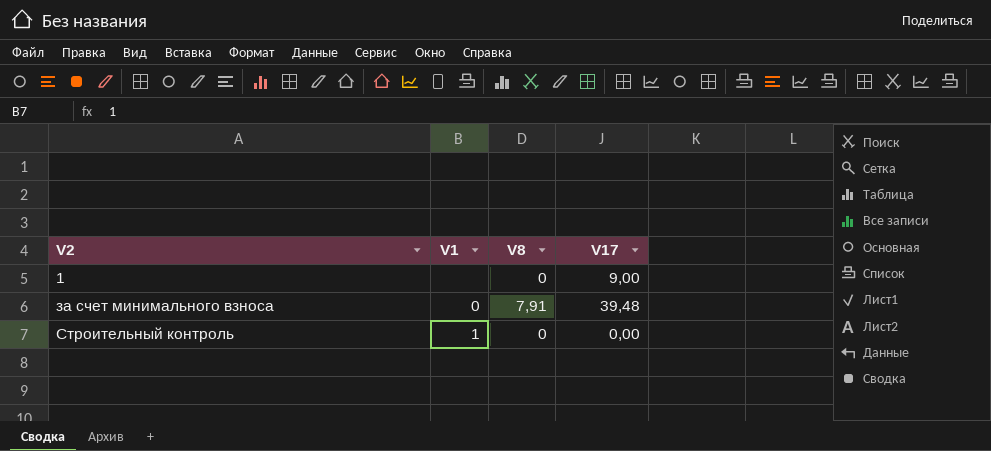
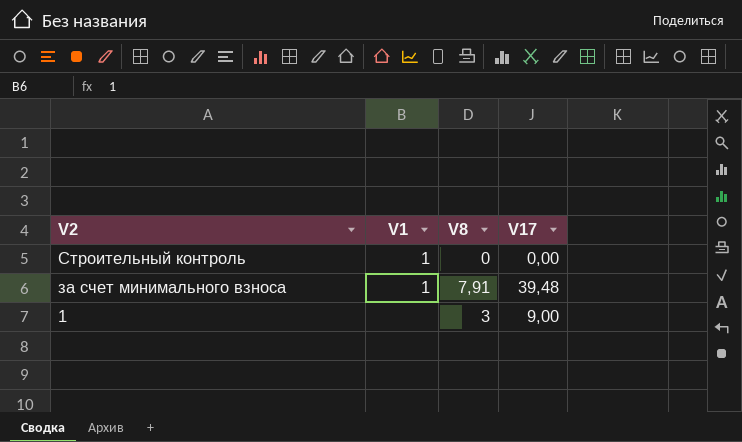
row order: V2 ascending -> V2 descending
за счет минимального взноса | V1: 0 -> 1
1 | V8: 0 -> 3

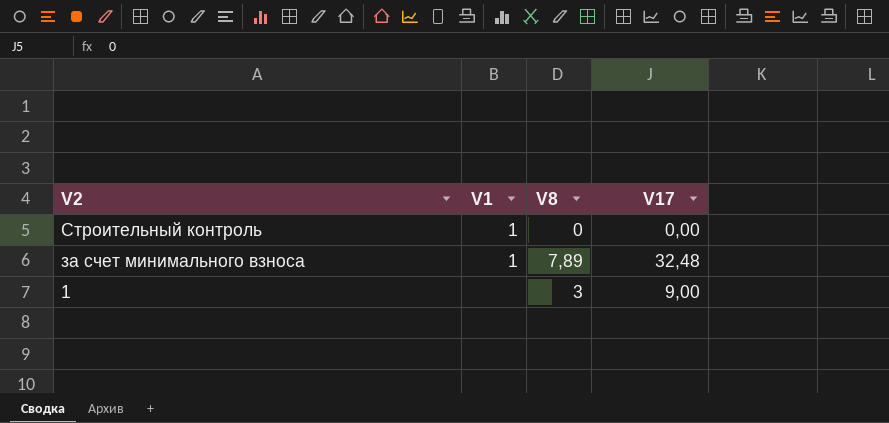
за счет минимального взноса | V8: 7,91 -> 7,89
за счет минимального взноса | V17: 39,48 -> 32,48

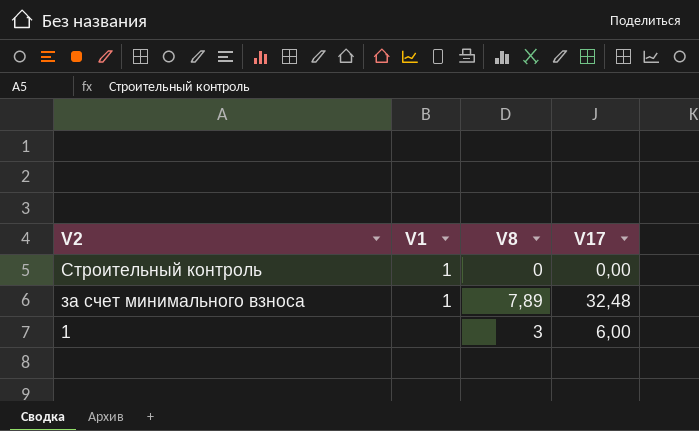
1 | V17: 9,00 -> 6,00

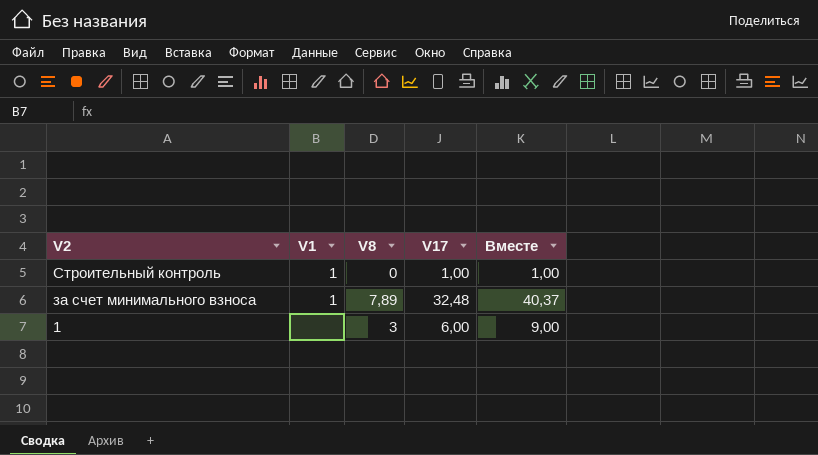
column Вместе | formula: none -> [V8] + [V17]
Строительный контроль | V17: 0,00 -> 1,00

